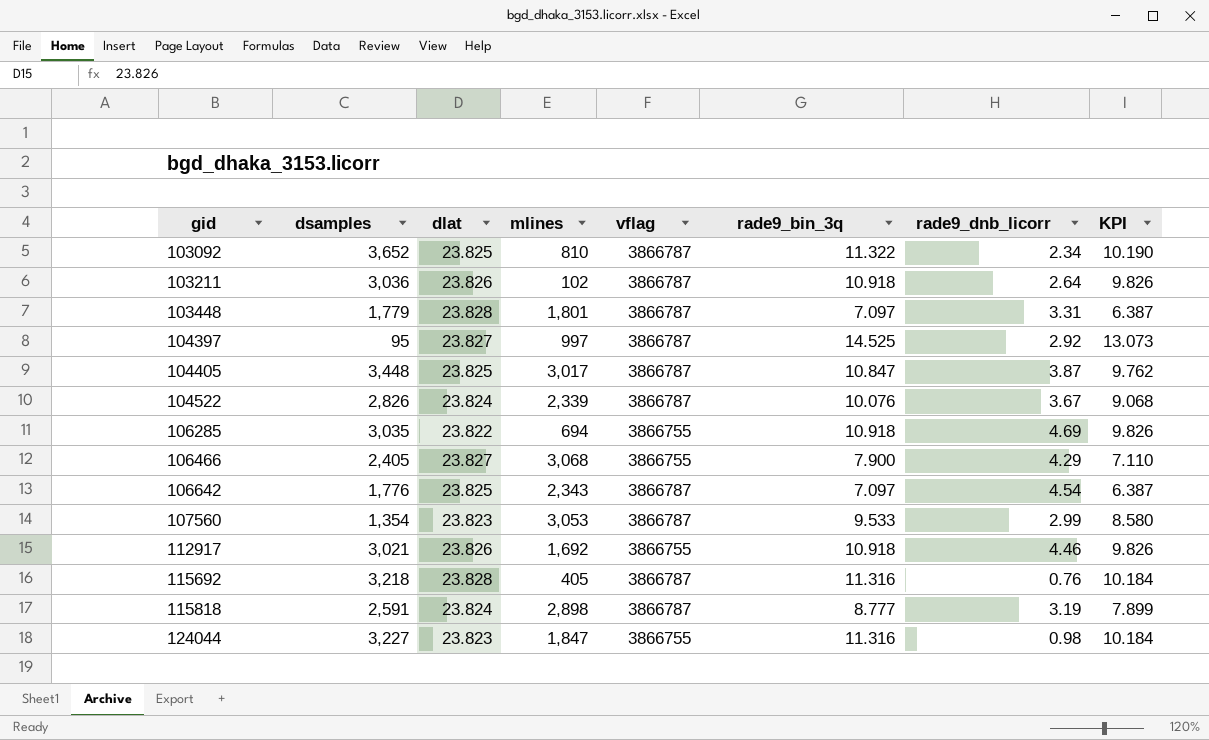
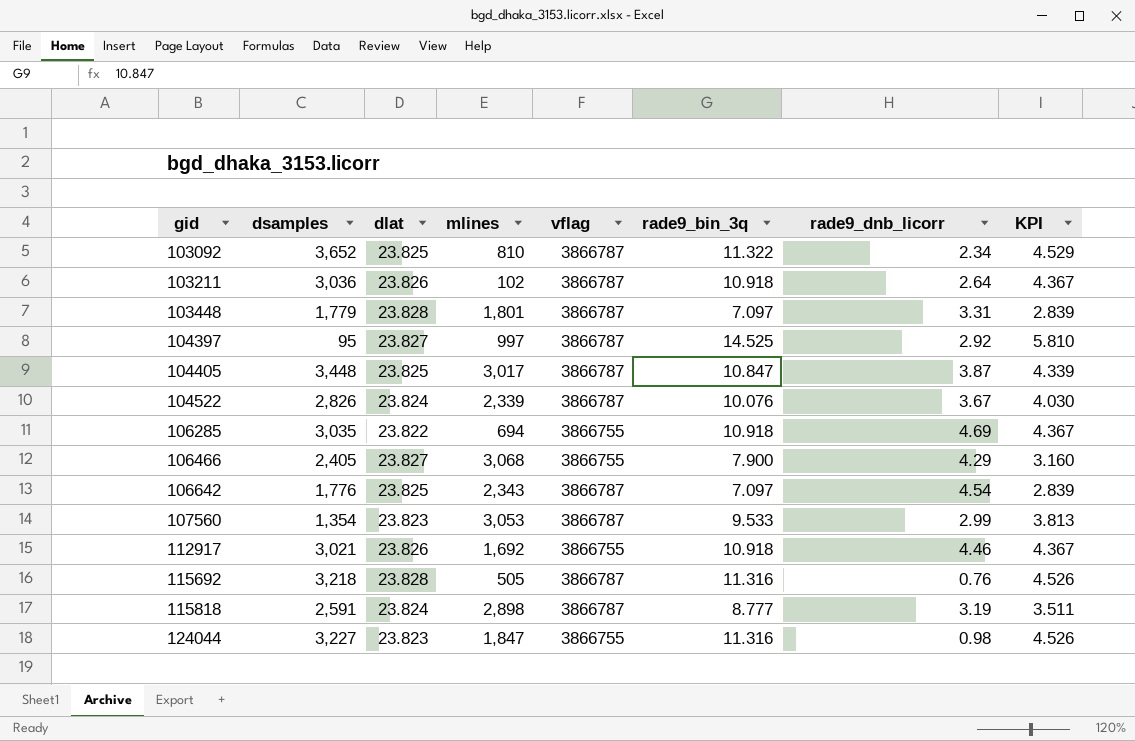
column KPI | formula: [rade9_bin_3q] * 0.9 -> [rade9_bin_3q] * 0.4
115692 | mlines: 405 -> 505

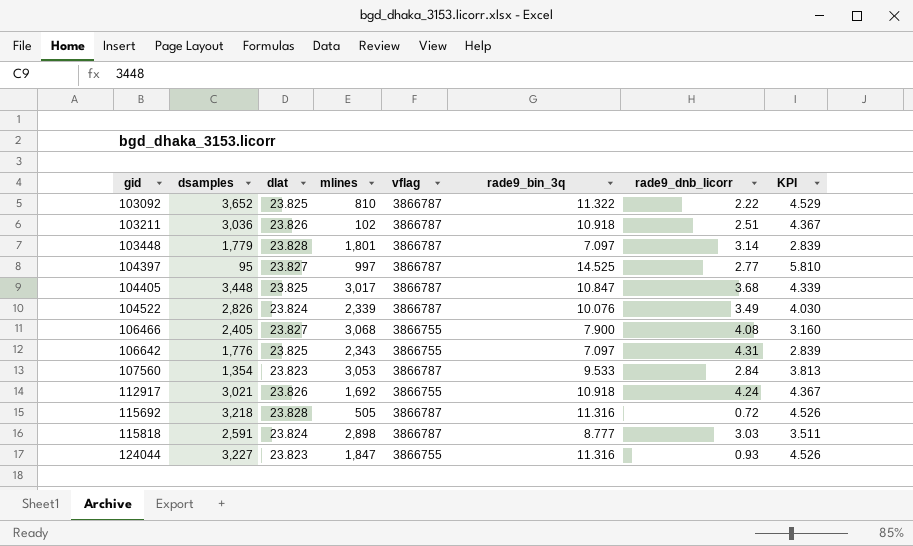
row 106285: 3,035 | 23.822 | 694 | 3866755 | 10.918 | 4.69 | 4.367 -> none
103092 | rade9_dnb_licorr: 2.34 -> 2.22
103211 | rade9_dnb_licorr: 2.64 -> 2.51
103448 | rade9_dnb_licorr: 3.31 -> 3.14
104397 | rade9_dnb_licorr: 2.92 -> 2.77
104405 | rade9_dnb_licorr: 3.87 -> 3.68
104522 | rade9_dnb_licorr: 3.67 -> 3.49
106466 | rade9_dnb_licorr: 4.29 -> 4.08
106642 | vflag: 3866787 -> 3866755
106642 | rade9_dnb_licorr: 4.54 -> 4.31
107560 | rade9_dnb_licorr: 2.99 -> 2.84
112917 | rade9_dnb_licorr: 4.46 -> 4.24
115692 | rade9_dnb_licorr: 0.76 -> 0.72
115818 | rade9_dnb_licorr: 3.19 -> 3.03
124044 | rade9_dnb_licorr: 0.98 -> 0.93

